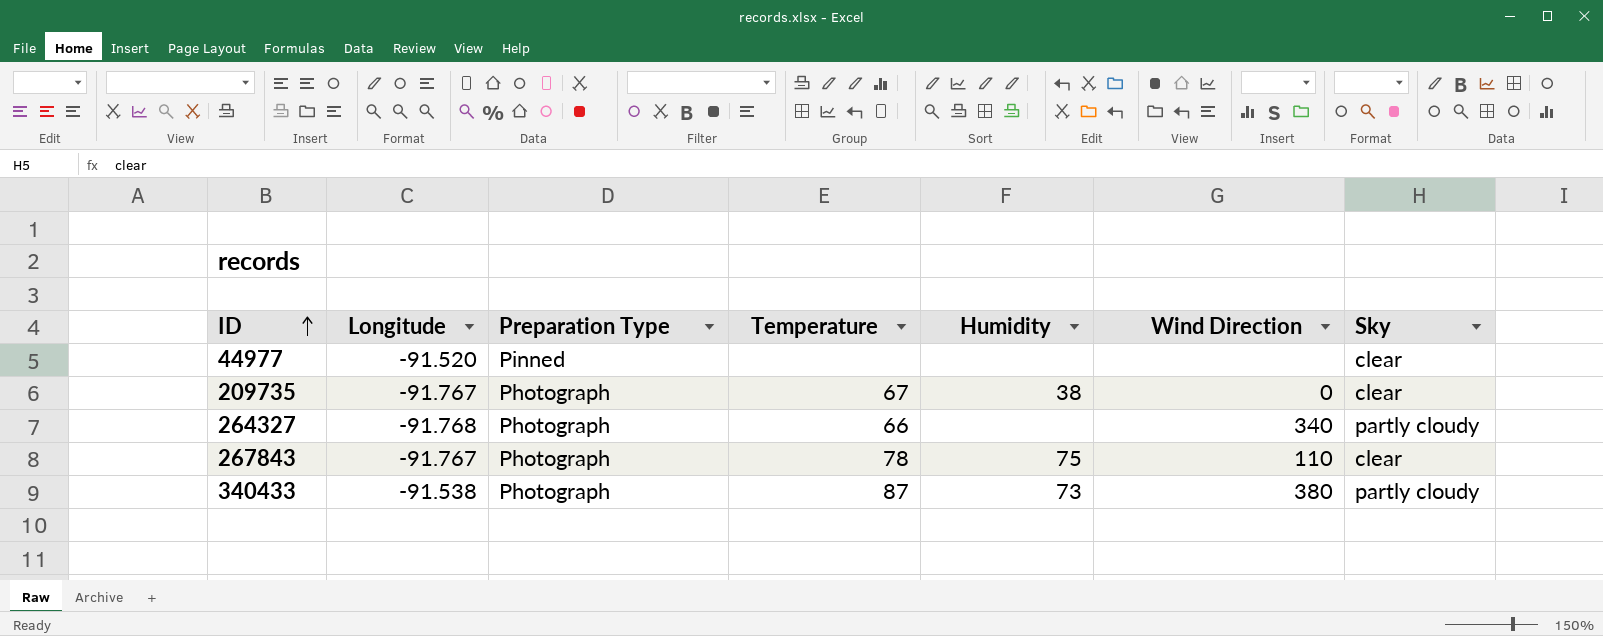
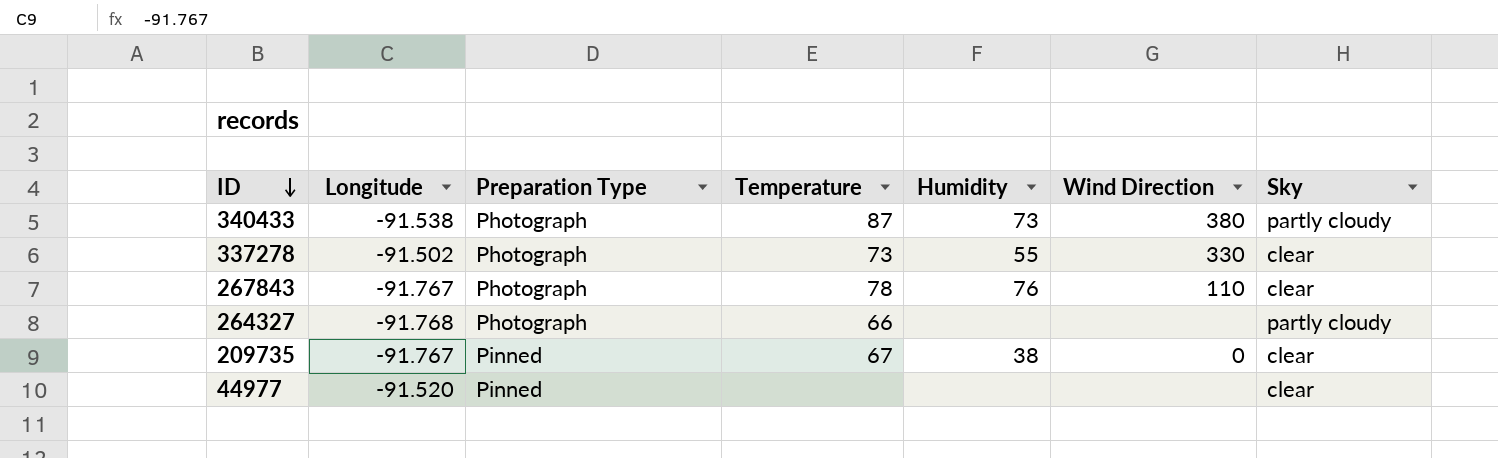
row order: ID ascending -> ID descending
row 337278: none -> -91.502 | Photograph | 73 | 55 | 330 | clear
267843 | Humidity: 75 -> 76
264327 | Wind Direction: 340 -> none
209735 | Preparation Type: Photograph -> Pinned

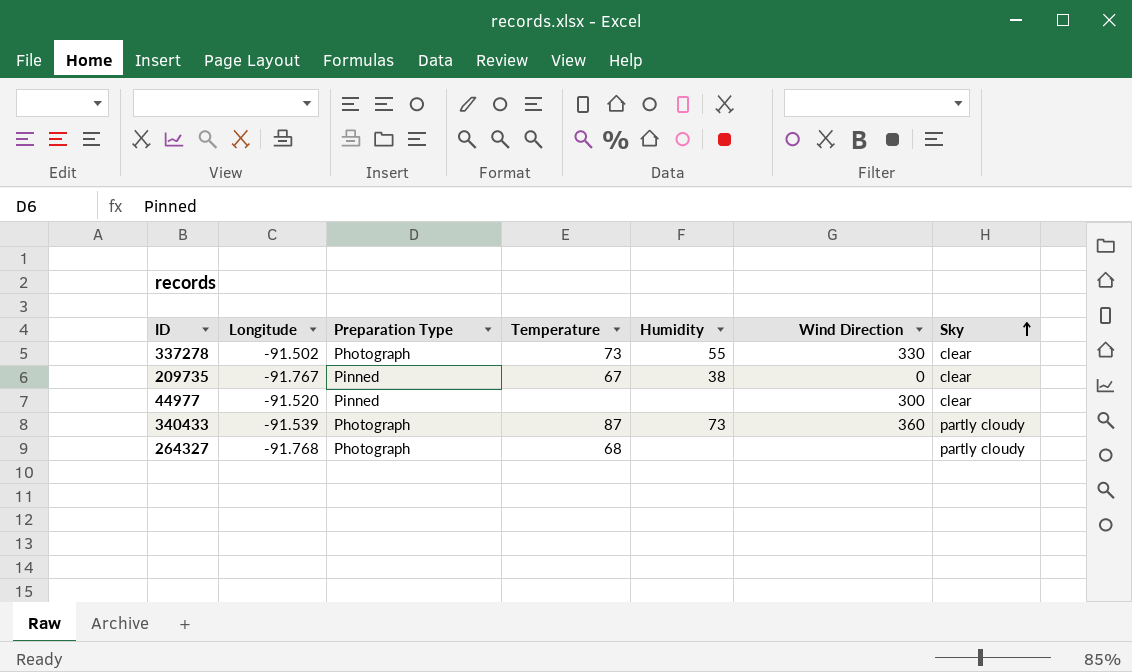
row order: ID descending -> Sky ascending
row 267843: -91.767 | Photograph | 78 | 76 | 110 | clear -> none
44977 | Wind Direction: none -> 300
340433 | Longitude: -91.538 -> -91.539
340433 | Wind Direction: 380 -> 360
264327 | Temperature: 66 -> 68

